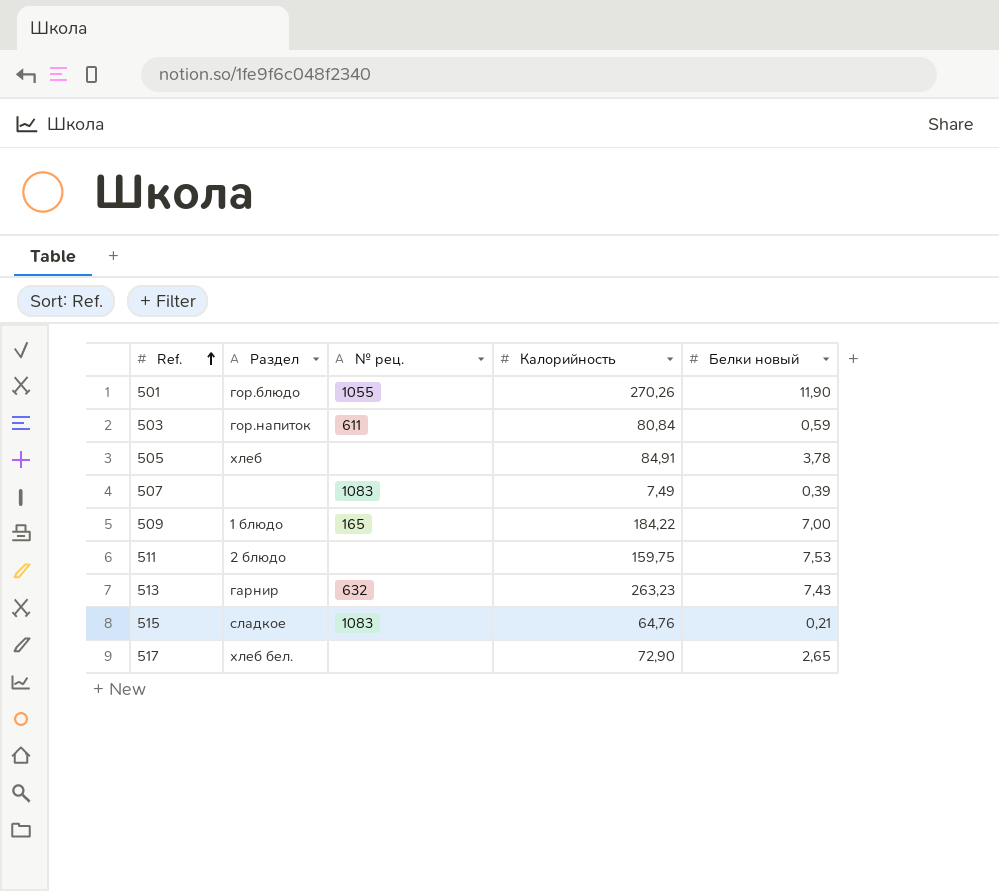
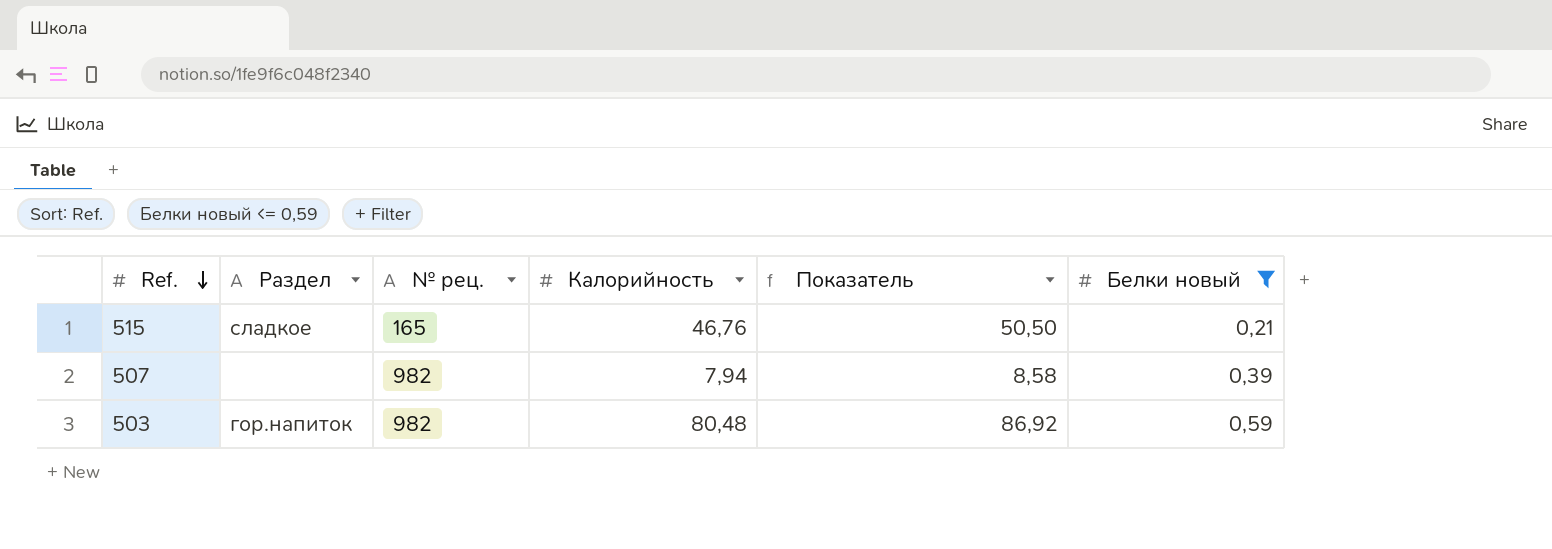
filter: none -> Белки новый <= 0,59
row order: Ref. ascending -> Ref. descending
column Показатель | formula: none -> [Калорийность] * 1,08
515 | № рец.: 1083 -> 165
515 | Калорийность: 64,76 -> 46,76
507 | № рец.: 1083 -> 982
507 | Калорийность: 7,49 -> 7,94
503 | № рец.: 611 -> 982
503 | Калорийность: 80,84 -> 80,48

